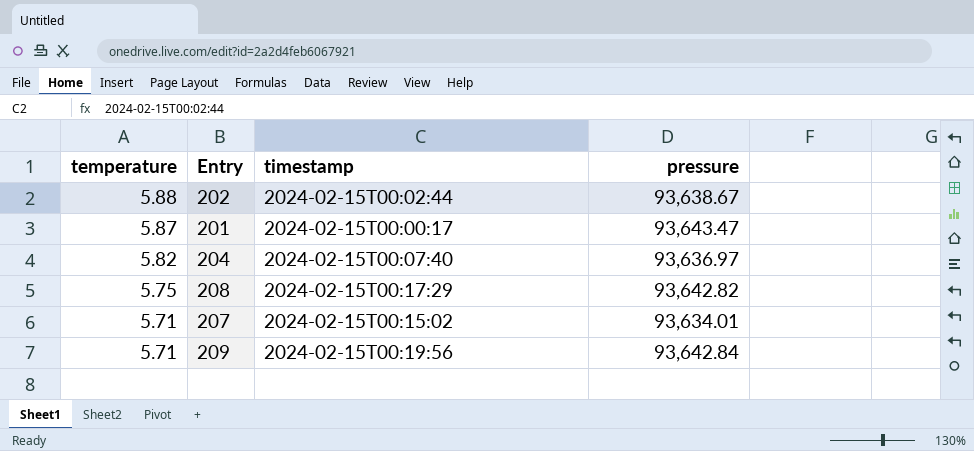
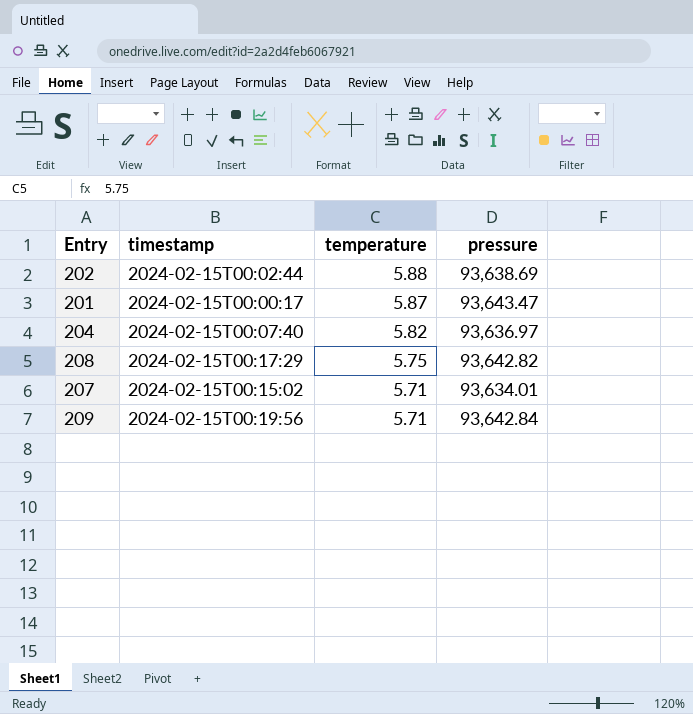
column temperature | position: 1 -> 3
202 | pressure: 93,638.67 -> 93,638.69

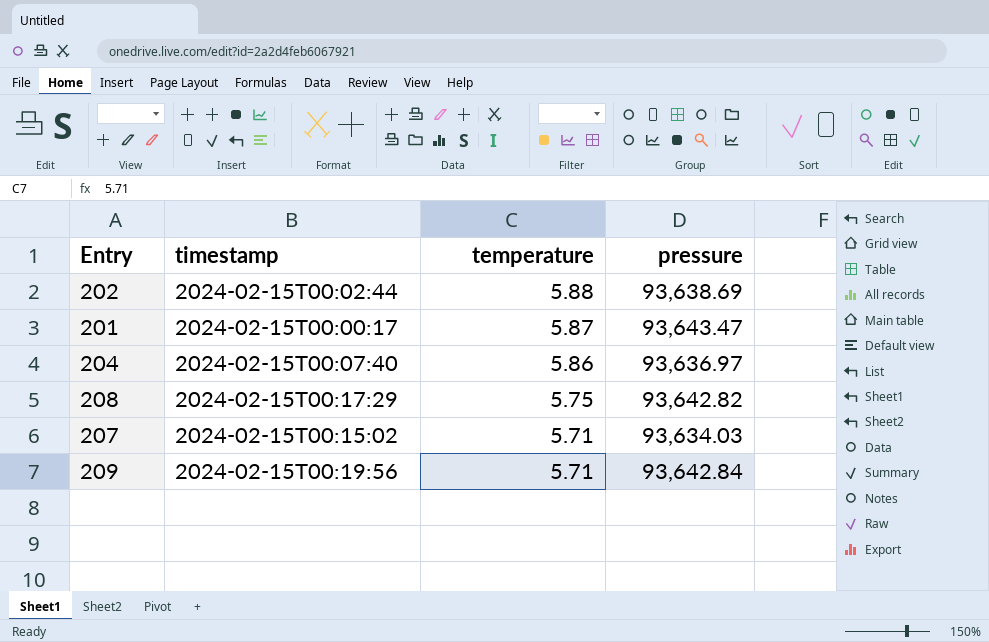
204 | temperature: 5.82 -> 5.86
207 | pressure: 93,634.01 -> 93,634.03

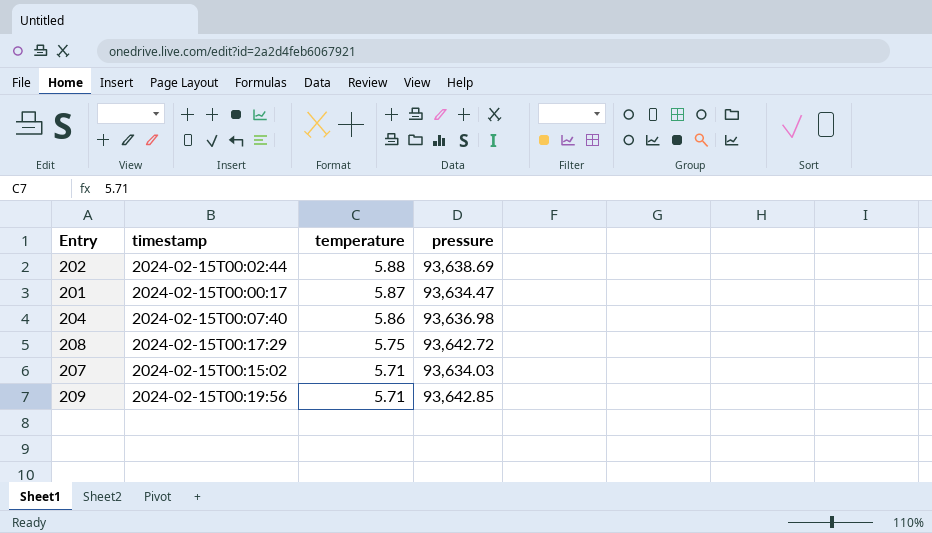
201 | pressure: 93,643.47 -> 93,634.47
204 | pressure: 93,636.97 -> 93,636.98
208 | pressure: 93,642.82 -> 93,642.72
209 | pressure: 93,642.84 -> 93,642.85

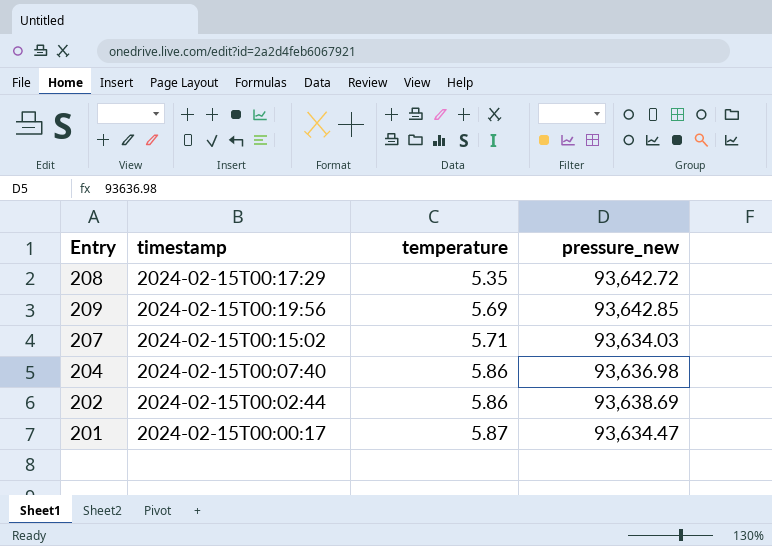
row order: temperature descending -> temperature ascending
column name: pressure -> pressure_new
208 | temperature: 5.75 -> 5.35
209 | temperature: 5.71 -> 5.69
202 | temperature: 5.88 -> 5.86

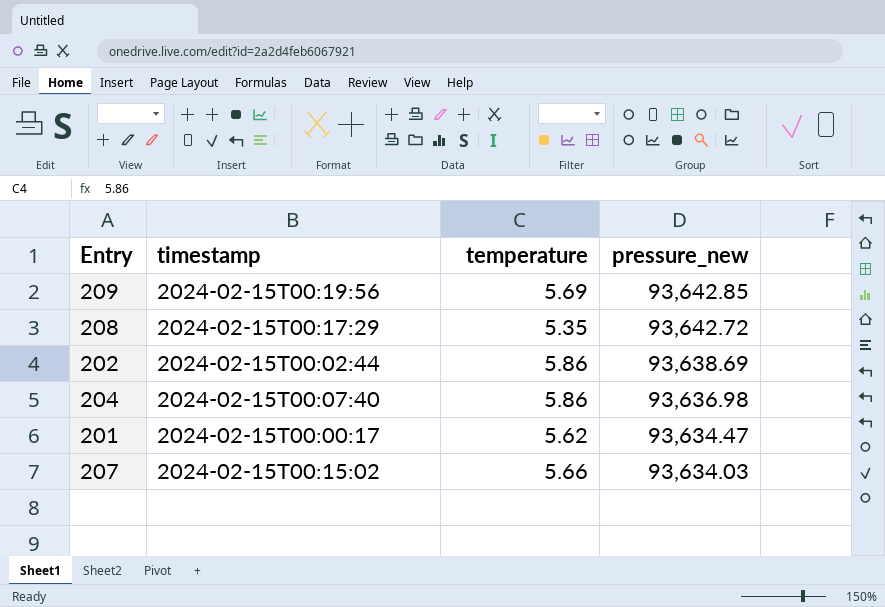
row order: temperature ascending -> pressure_new descending
201 | temperature: 5.87 -> 5.62
207 | temperature: 5.71 -> 5.66

